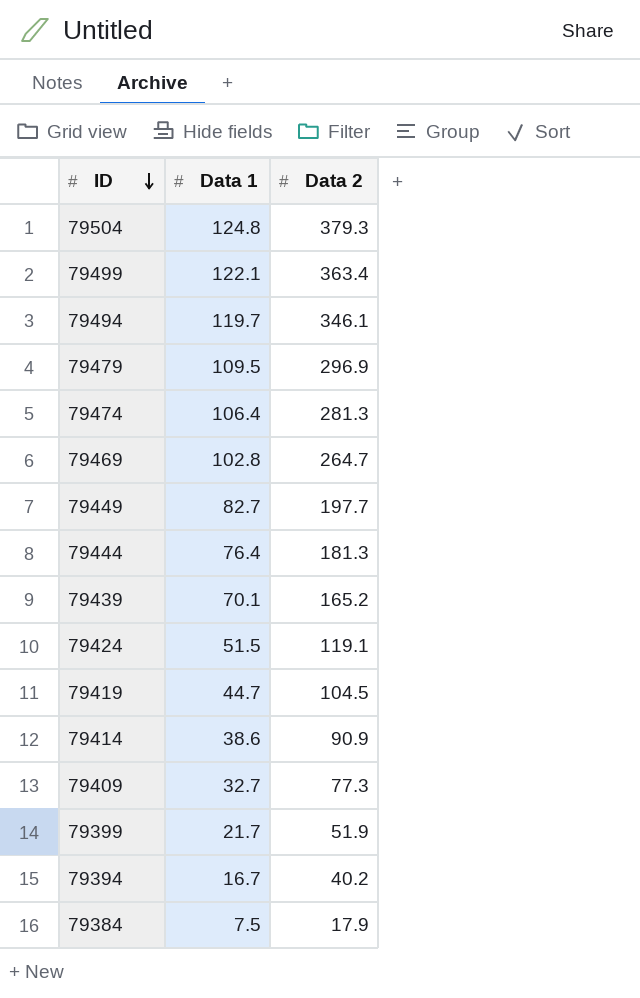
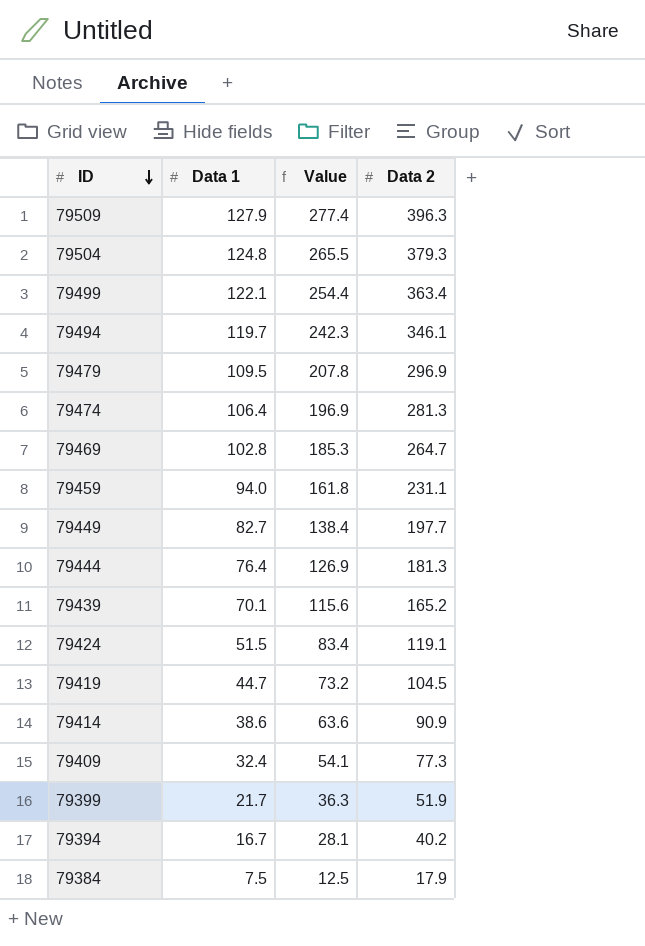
column Value | formula: none -> [Data 2] * 0.7
row 79509: none -> 127.9 | 277.4 | 396.3
row 79459: none -> 94.0 | 161.8 | 231.1
79409 | Data 1: 32.7 -> 32.4

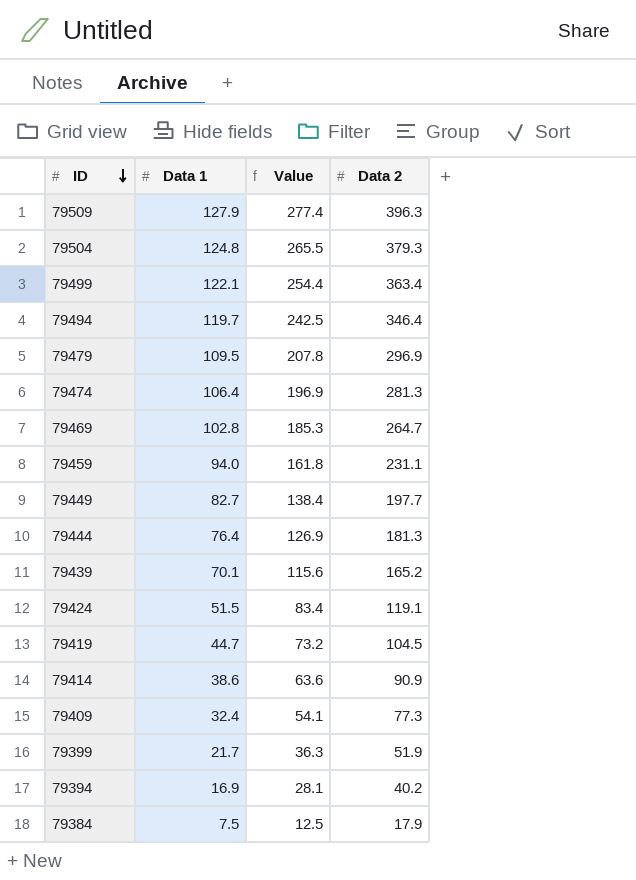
79494 | Value: 242.3 -> 242.5
79494 | Data 2: 346.1 -> 346.4
79394 | Data 1: 16.7 -> 16.9

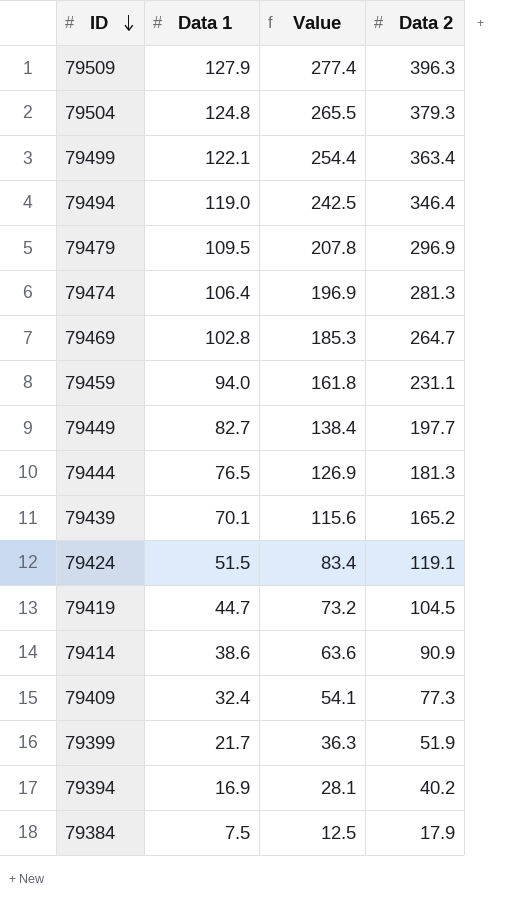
79494 | Data 1: 119.7 -> 119.0
79444 | Data 1: 76.4 -> 76.5

